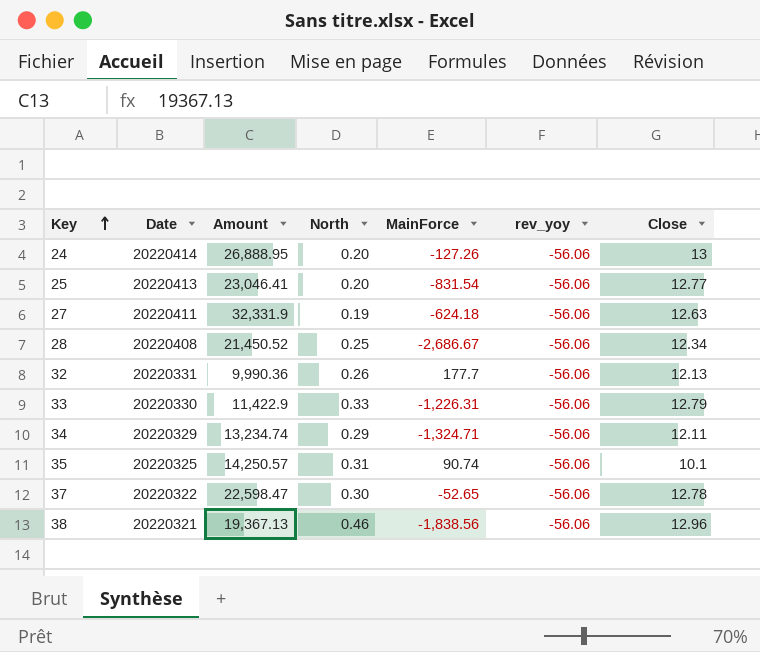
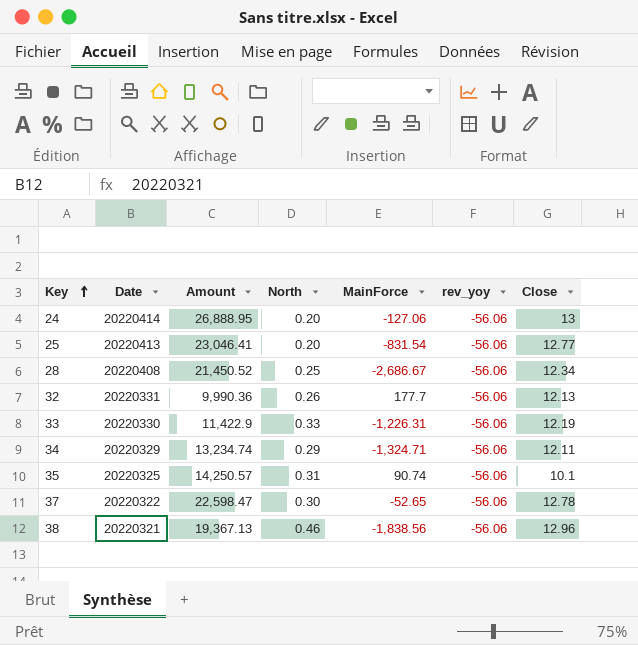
row 27: 20220411 | 32,331.9 | 0.19 | -624.18 | -56.06 | 12.63 -> none
24 | MainForce: -127.26 -> -127.06
33 | Close: 12.79 -> 12.19

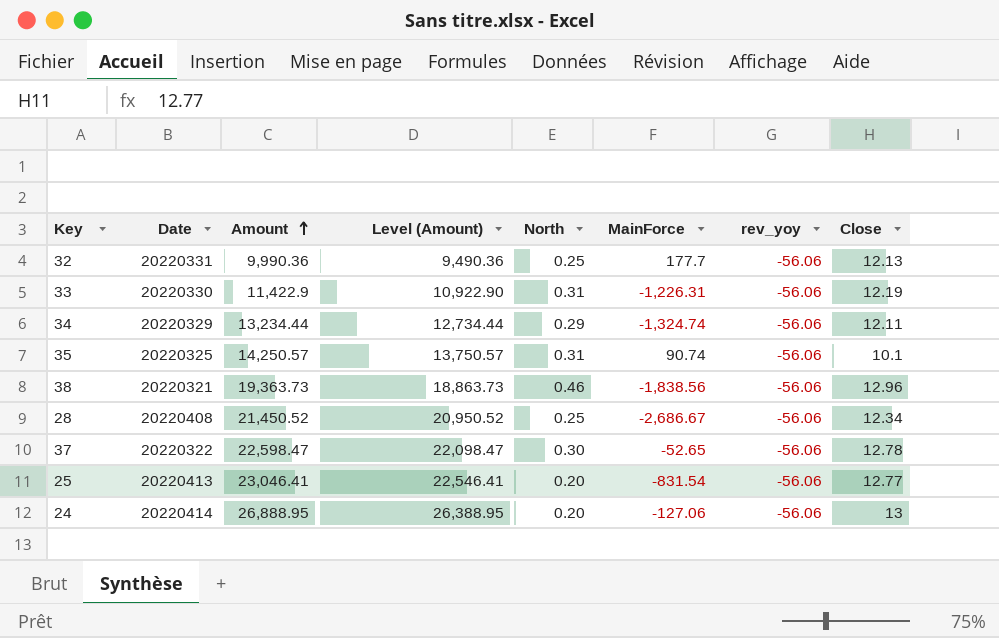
row order: Key ascending -> Amount ascending
column Level (Amount) | formula: none -> [Amount] - 500
32 | North: 0.26 -> 0.25
33 | North: 0.33 -> 0.31
34 | Amount: 13,234.74 -> 13,234.44
34 | MainForce: -1,324.71 -> -1,324.74
38 | Amount: 19,367.13 -> 19,363.73

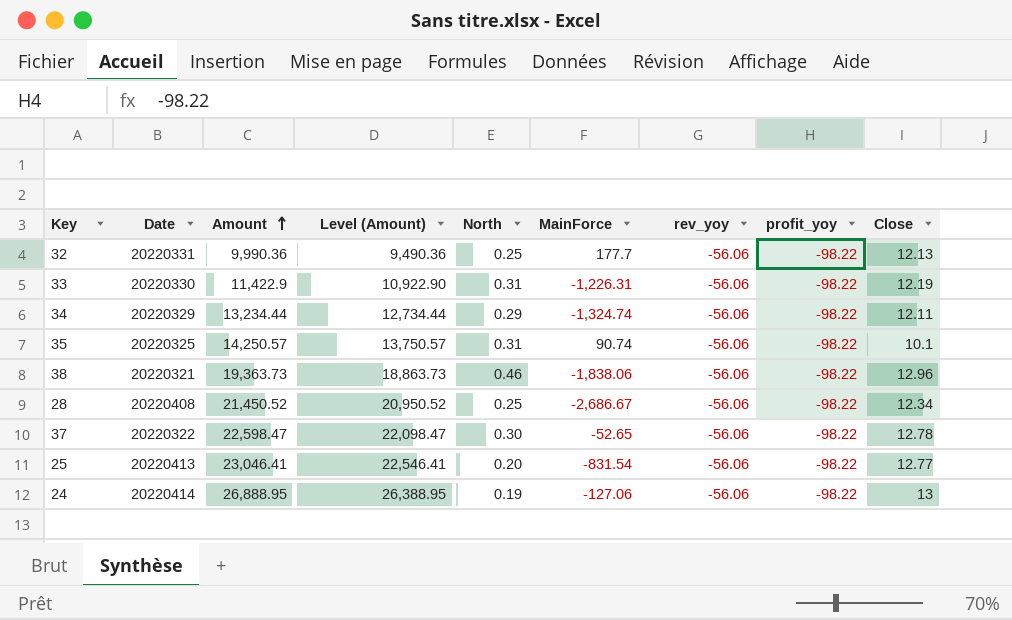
column profit_yoy | position: none -> 8
38 | MainForce: -1,838.56 -> -1,838.06
24 | North: 0.20 -> 0.19

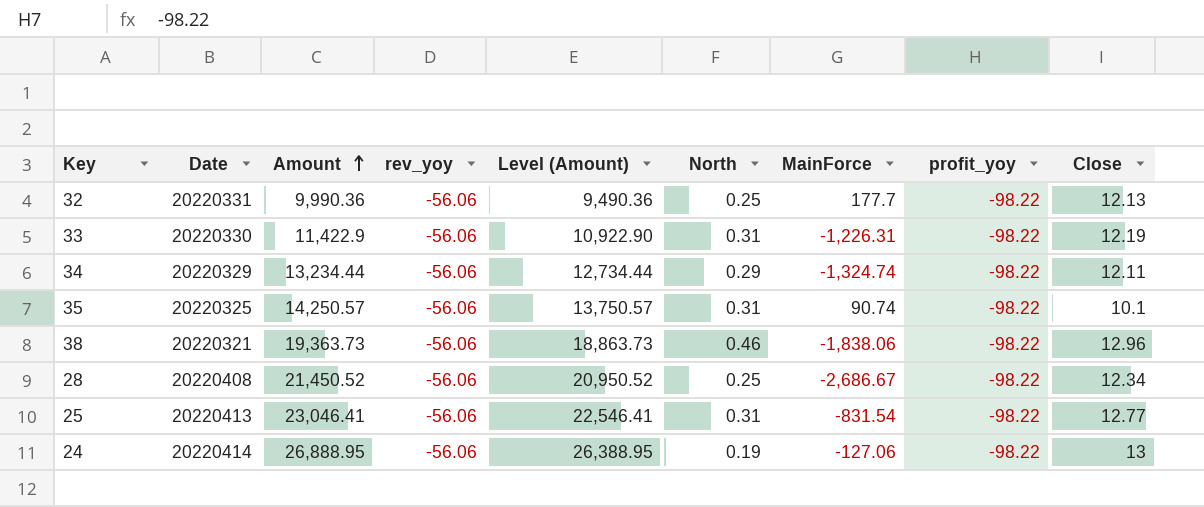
column rev_yoy | position: 7 -> 4
row 37: 20220322 | 22,598.47 | 22,098.47 | 0.30 | -52.65 | -56.06 | -98.22 | 12.78 -> none
25 | North: 0.20 -> 0.31

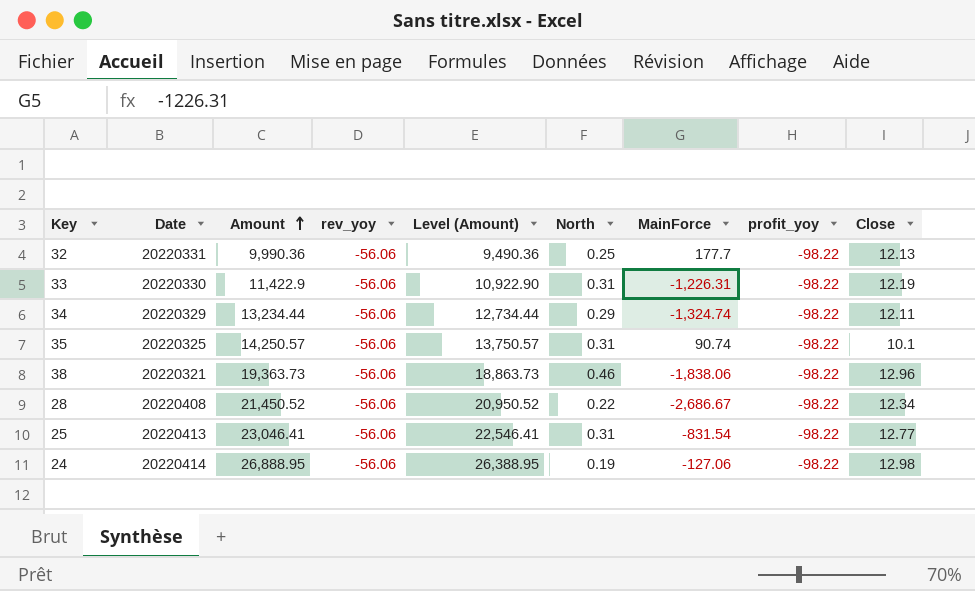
28 | North: 0.25 -> 0.22
24 | Close: 13 -> 12.98

